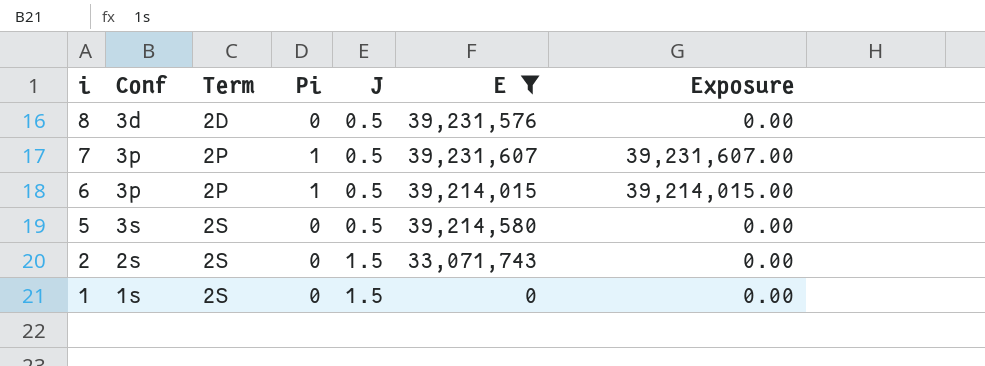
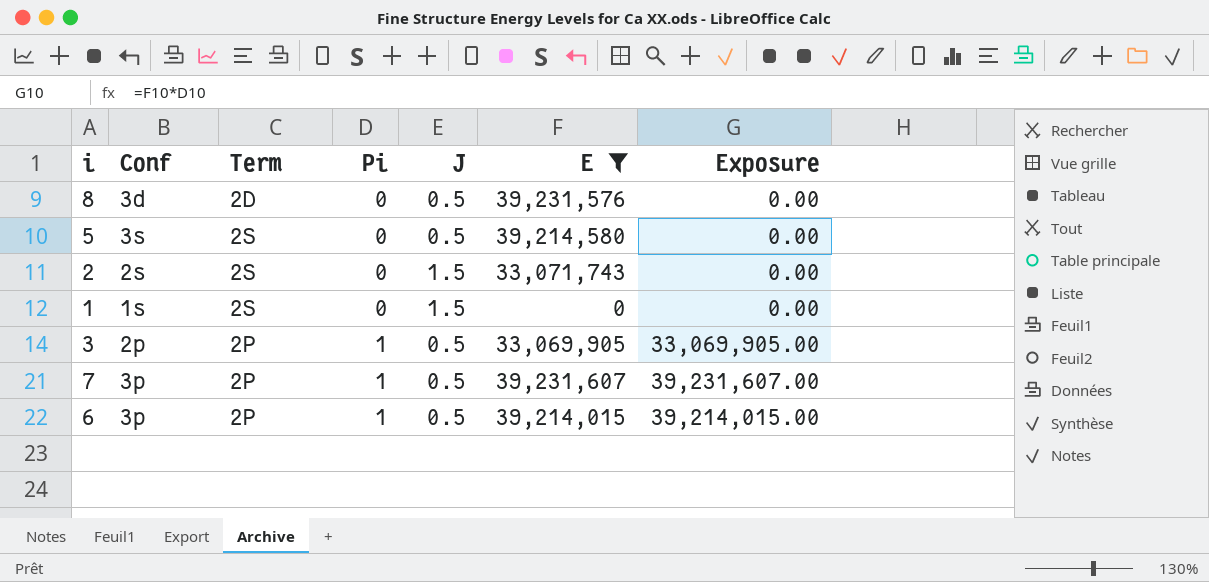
row order: i descending -> Pi ascending
row 3: none -> 2p | 2P | 1 | 0.5 | 33,069,905 | 33,069,905.00

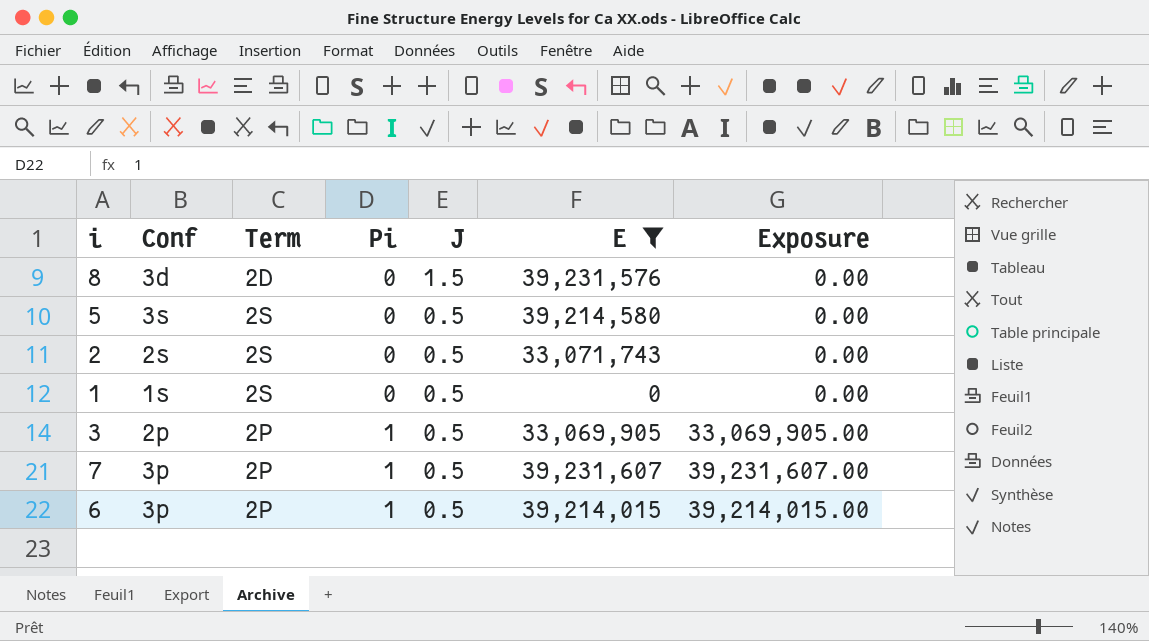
8 | J: 0.5 -> 1.5
2 | J: 1.5 -> 0.5
1 | J: 1.5 -> 0.5

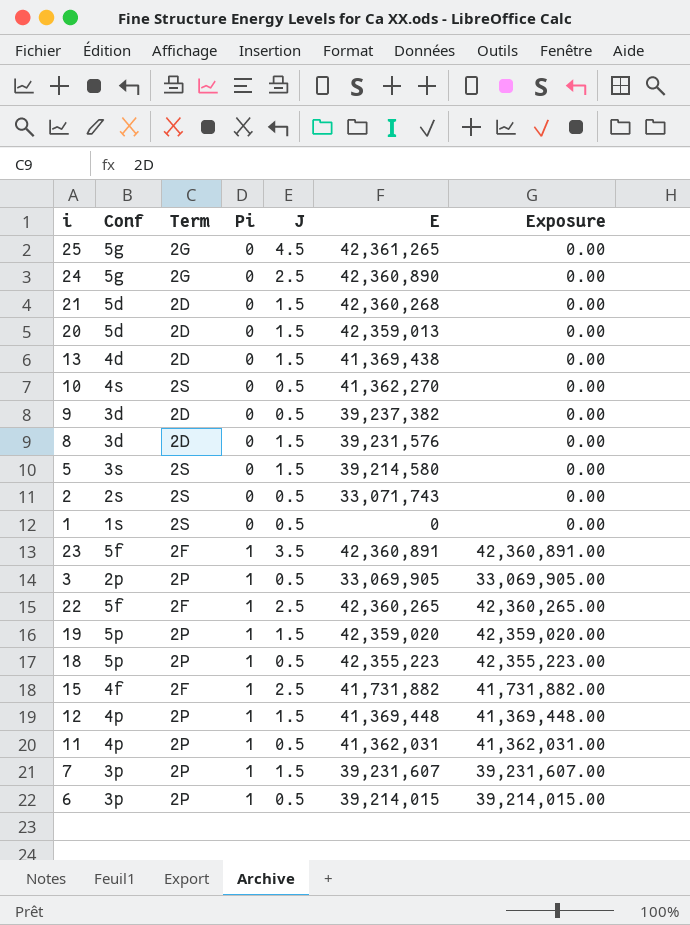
filter: E <= 39,231,607 -> none
5 | J: 0.5 -> 1.5
7 | J: 0.5 -> 1.5

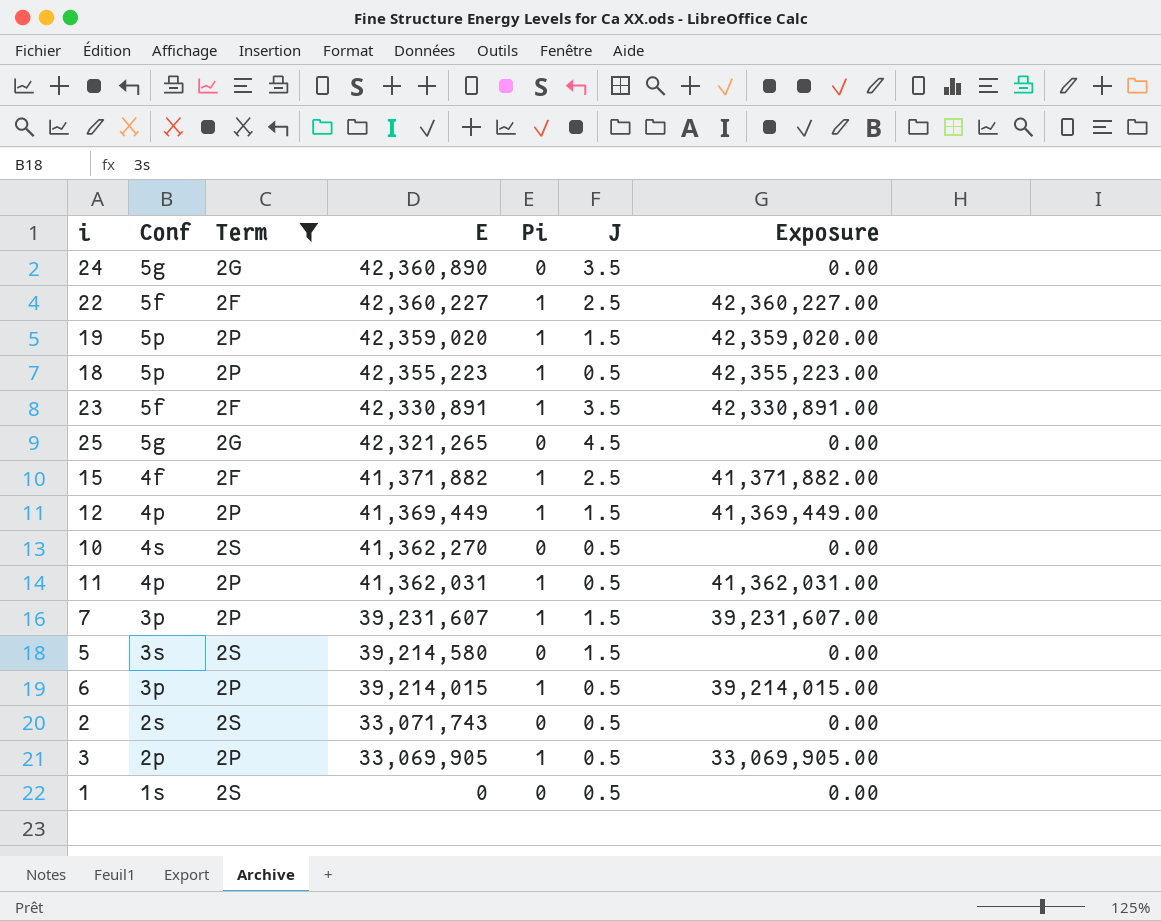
filter: none -> Term != 2D
row order: Pi ascending -> E descending
column E | position: 6 -> 4
24 | J: 2.5 -> 3.5
22 | E: 42,360,265 -> 42,360,227
22 | Exposure: 42,360,265.00 -> 42,360,227.00
23 | E: 42,360,891 -> 42,330,891
23 | Exposure: 42,360,891.00 -> 42,330,891.00
25 | E: 42,361,265 -> 42,321,265
15 | E: 41,731,882 -> 41,371,882
15 | Exposure: 41,731,882.00 -> 41,371,882.00
12 | E: 41,369,448 -> 41,369,449
12 | Exposure: 41,369,448.00 -> 41,369,449.00

